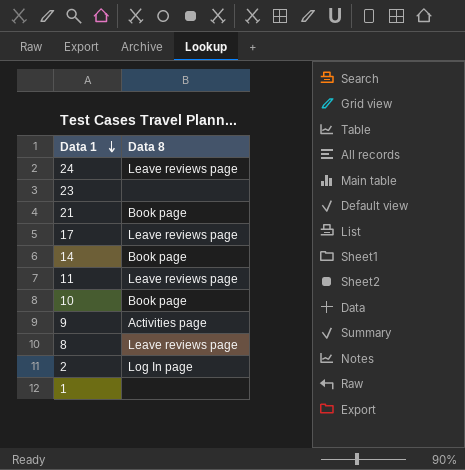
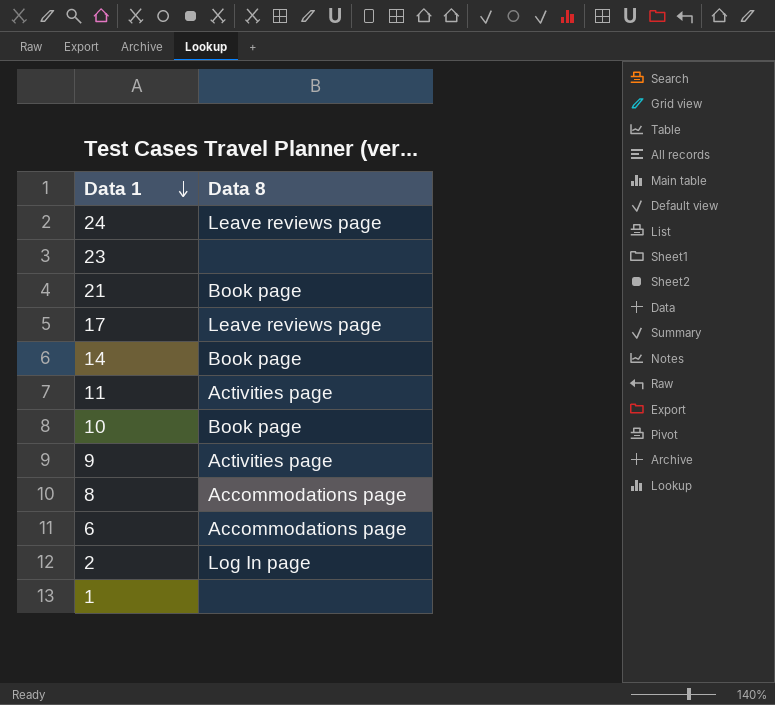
11 | Data 8: Leave reviews page -> Activities page
8 | Data 8: Leave reviews page -> Accommodations page
row 6: none -> Accommodations page

